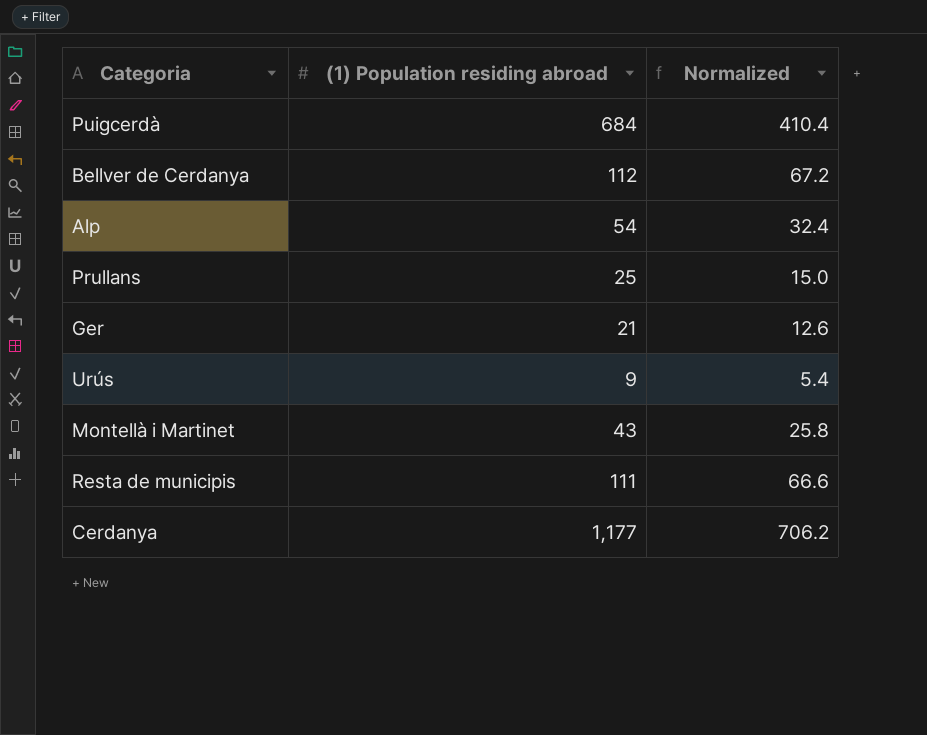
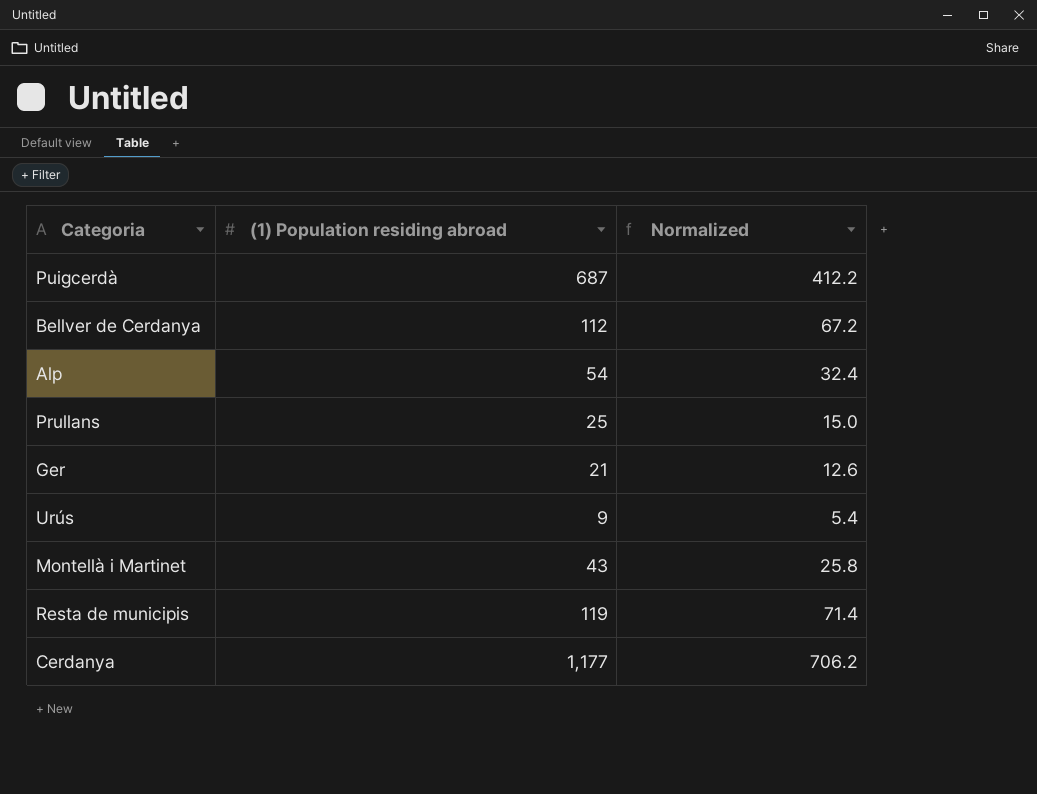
Puigcerdà | (1) Population residing abroad: 684 -> 687
Puigcerdà | Normalized: 410.4 -> 412.2
Resta de municipis | (1) Population residing abroad: 111 -> 119
Resta de municipis | Normalized: 66.6 -> 71.4

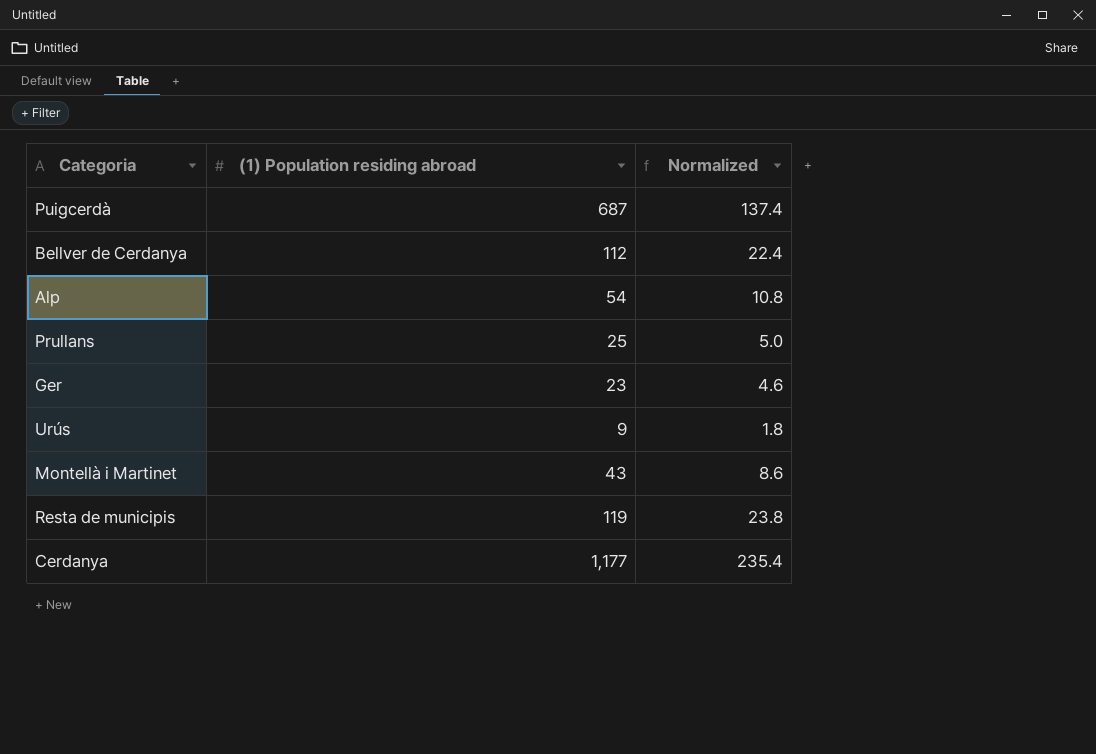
column Normalized | formula: [(1) Population residing abroad] * 0.6 -> [(1) Population residing abroad] * 0.2
Ger | (1) Population residing abroad: 21 -> 23

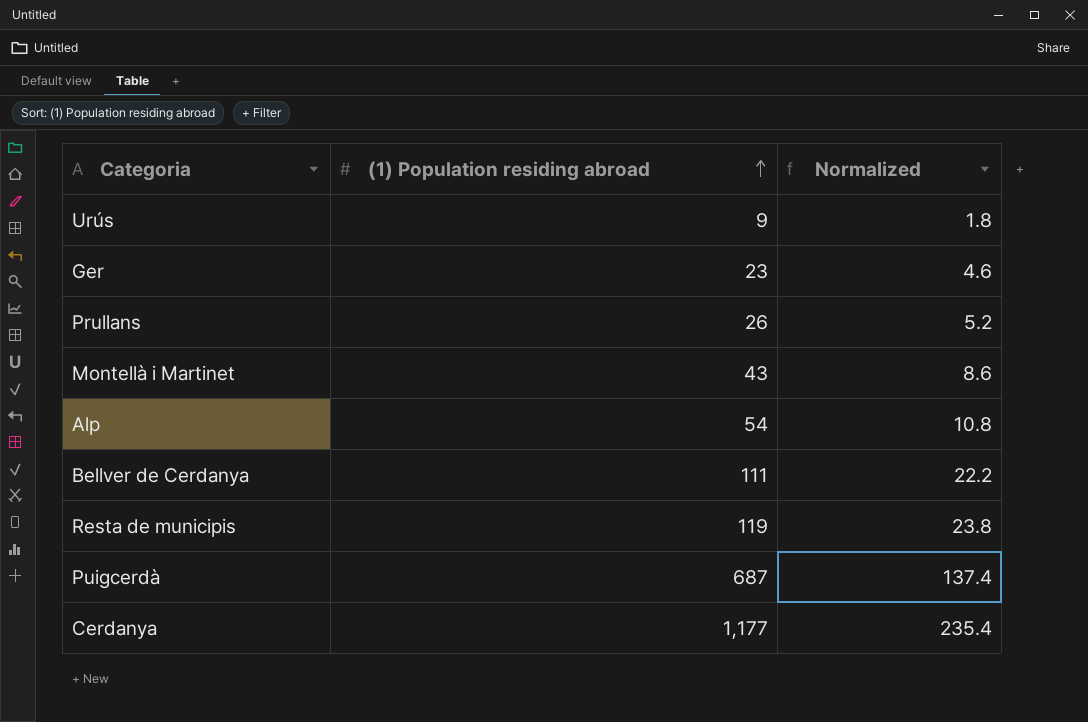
row order: none -> (1) Population residing abroad ascending
Prullans | (1) Population residing abroad: 25 -> 26
Prullans | Normalized: 5.0 -> 5.2
Bellver de Cerdanya | (1) Population residing abroad: 112 -> 111
Bellver de Cerdanya | Normalized: 22.4 -> 22.2

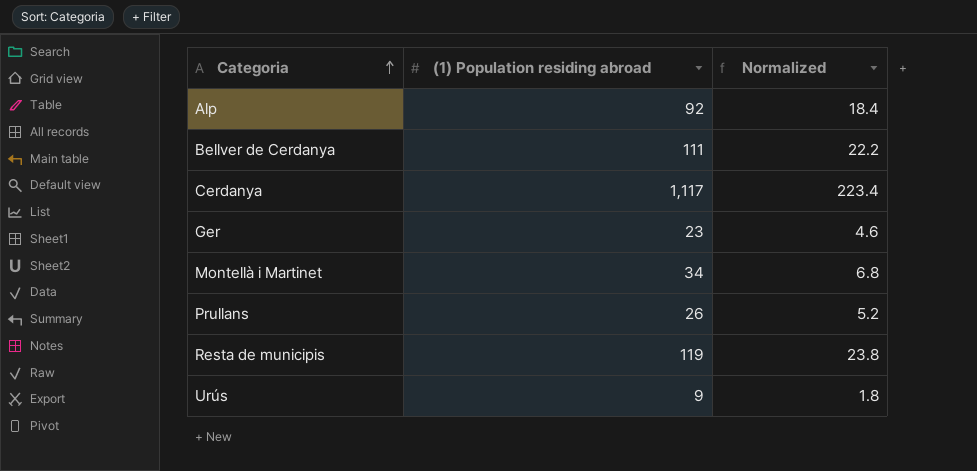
row order: (1) Population residing abroad ascending -> Categoria ascending
row Puigcerdà: 687 | 137.4 -> none
Alp | (1) Population residing abroad: 54 -> 92
Alp | Normalized: 10.8 -> 18.4
Cerdanya | (1) Population residing abroad: 1,177 -> 1,117
Cerdanya | Normalized: 235.4 -> 223.4
Montellà i Martinet | (1) Population residing abroad: 43 -> 34
Montellà i Martinet | Normalized: 8.6 -> 6.8

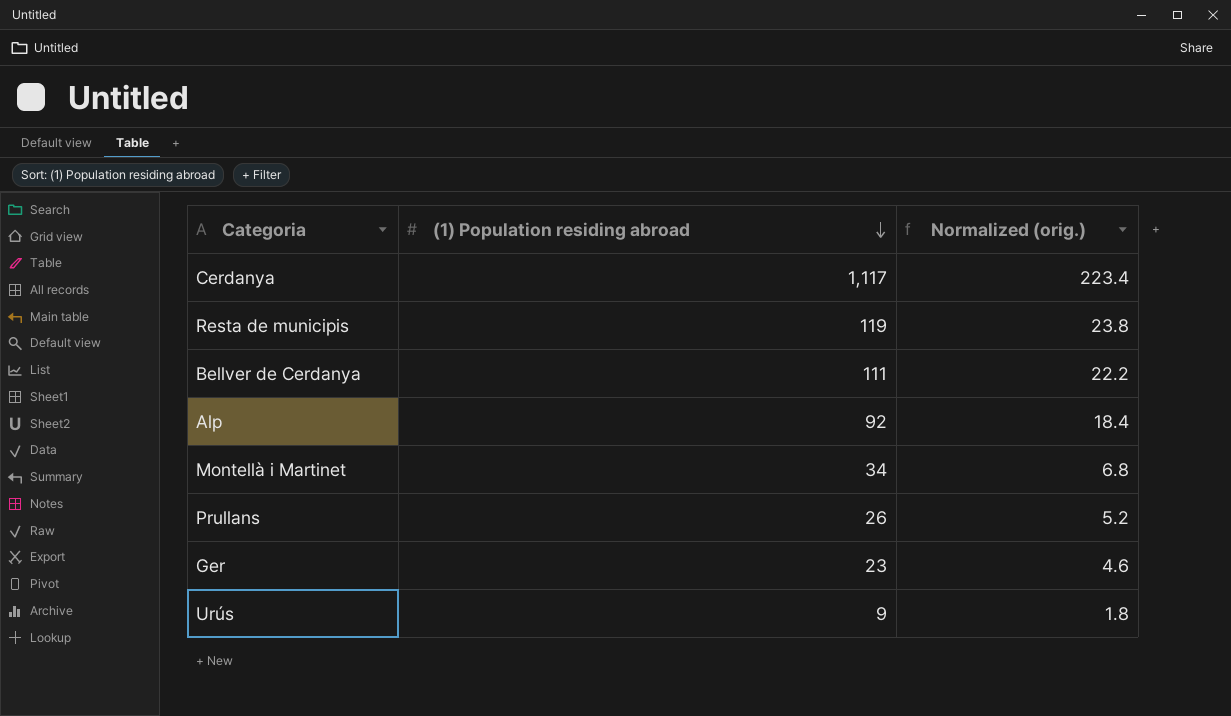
row order: Categoria ascending -> (1) Population residing abroad descending
column name: Normalized -> Normalized (orig.)

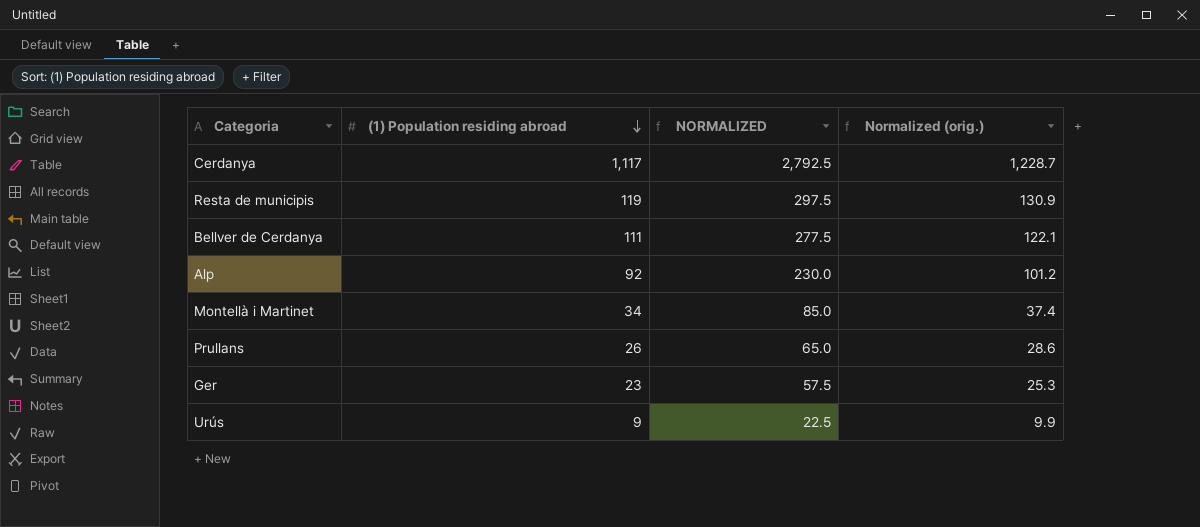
column NORMALIZED | formula: none -> [(1) Population residing abroad] * 2.5
column Normalized (orig.) | formula: [(1) Population residing abroad] * 0.2 -> [(1) Population residing abroad] * 1.1

